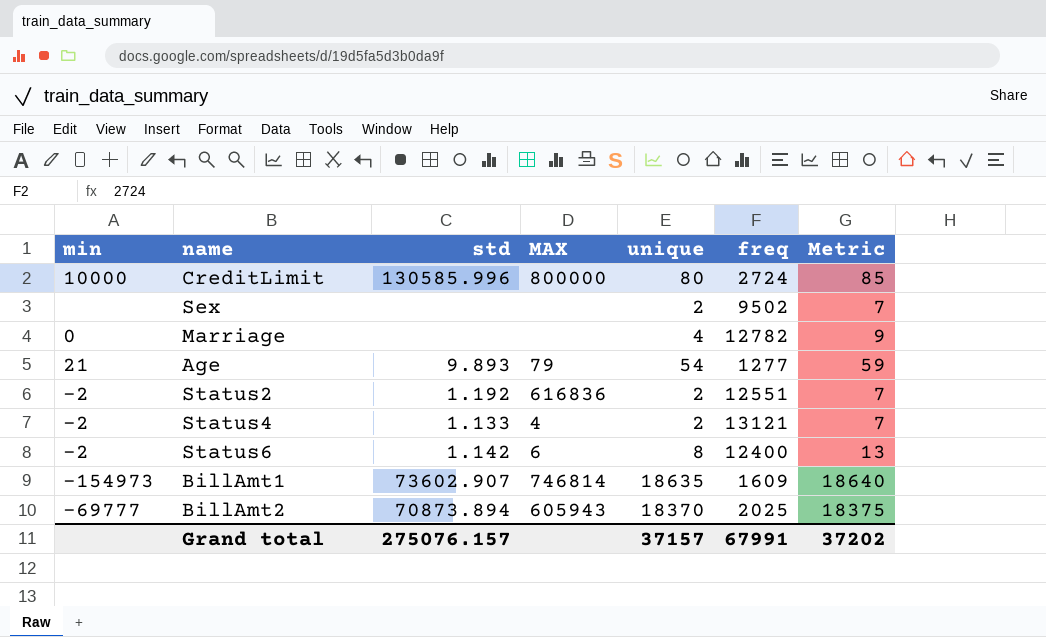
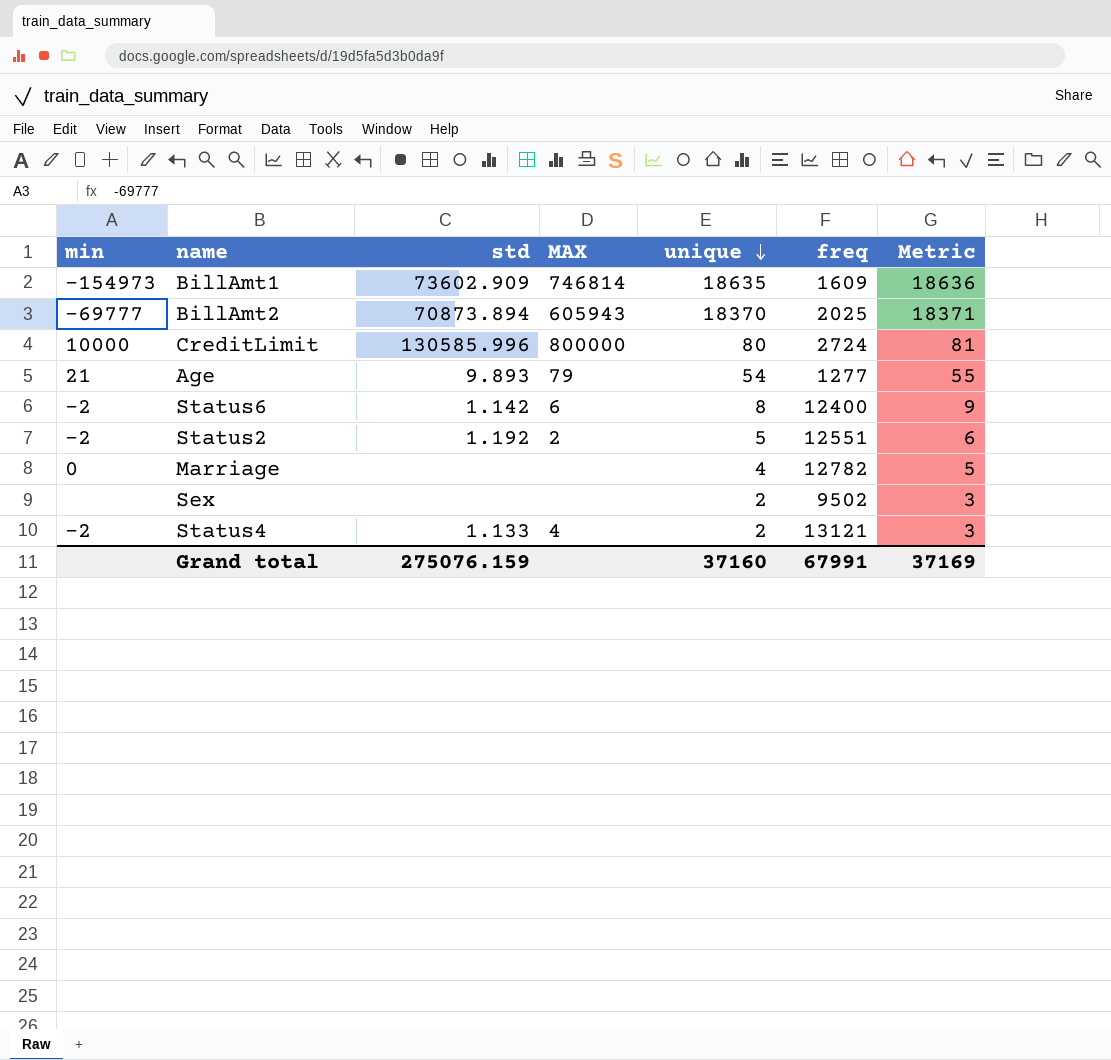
row order: none -> unique descending
column Metric | formula: [unique] + 5 -> [unique] + 1
BillAmt1 | std: 73602.907 -> 73602.909
Status2 | MAX: 616836 -> 2
Status2 | unique: 2 -> 5
Grand total | std: 275076.157 -> 275076.159
Grand total | unique: 37157 -> 37160
Grand total | Metric: 37202 -> 37169

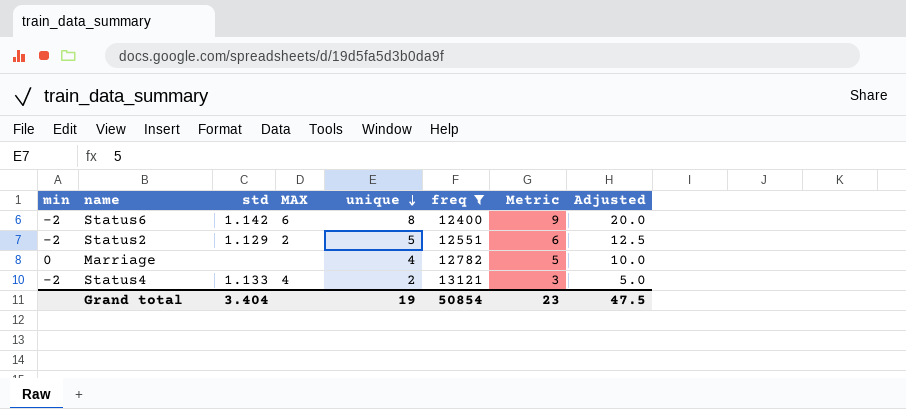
filter: none -> freq >= 12400
column Adjusted | formula: none -> [unique] * 2.5
Status2 | std: 1.192 -> 1.129
Grand total | std: 275076.159 -> 3.404
Grand total | unique: 37160 -> 19
Grand total | freq: 67991 -> 50854
Grand total | Metric: 37169 -> 23

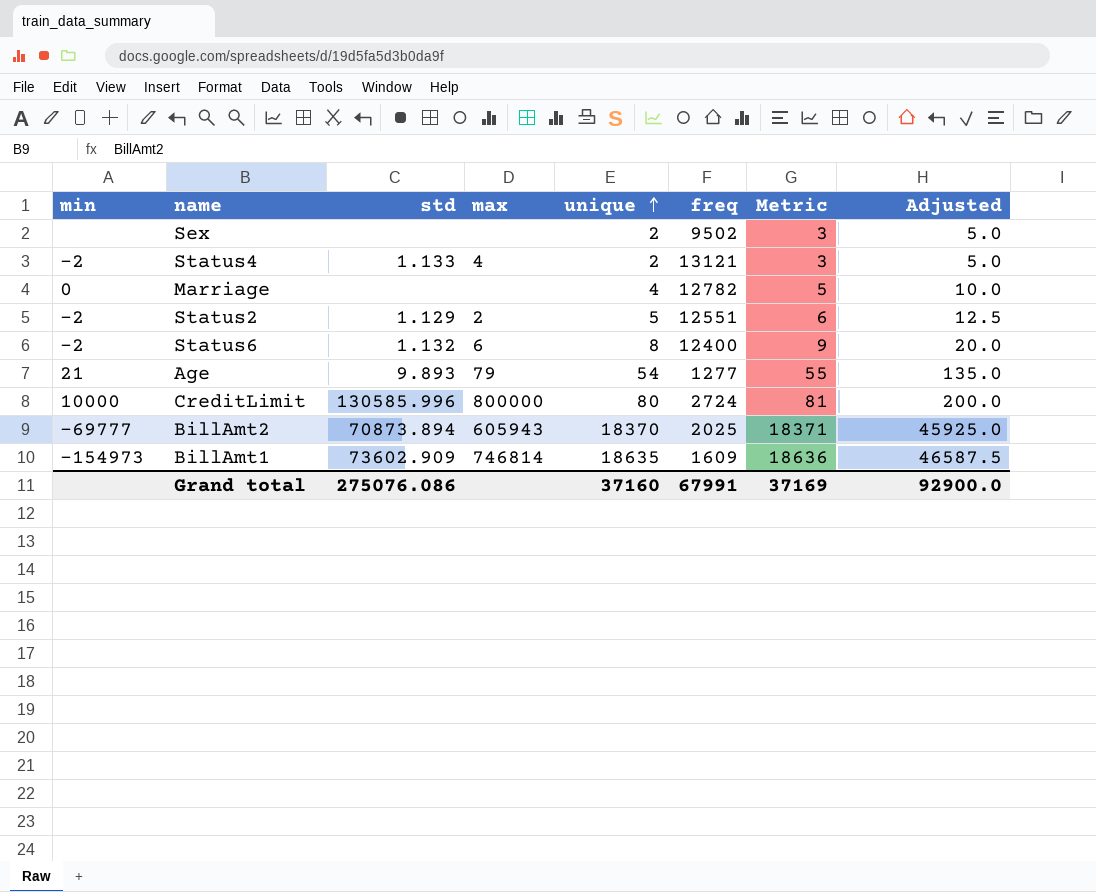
filter: freq >= 12400 -> none
row order: unique descending -> unique ascending
column name: MAX -> max
Status6 | std: 1.142 -> 1.132
Grand total | std: 3.404 -> 275076.086
Grand total | unique: 19 -> 37160
Grand total | freq: 50854 -> 67991
Grand total | Metric: 23 -> 37169
Grand total | Adjusted: 47.5 -> 92900.0

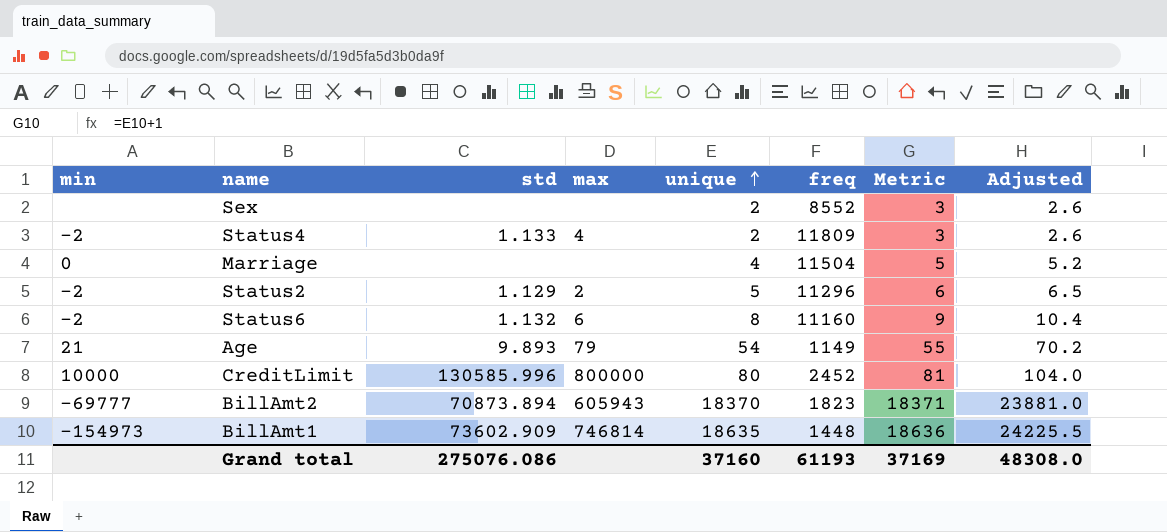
column Adjusted | formula: [unique] * 2.5 -> [unique] * 1.3
Sex | freq: 9502 -> 8552
Status4 | freq: 13121 -> 11809
Marriage | freq: 12782 -> 11504
Status2 | freq: 12551 -> 11296
Status6 | freq: 12400 -> 11160
Age | freq: 1277 -> 1149
CreditLimit | freq: 2724 -> 2452
BillAmt2 | freq: 2025 -> 1823
BillAmt1 | freq: 1609 -> 1448
Grand total | freq: 67991 -> 61193
Grand total | Adjusted: 92900.0 -> 48308.0

